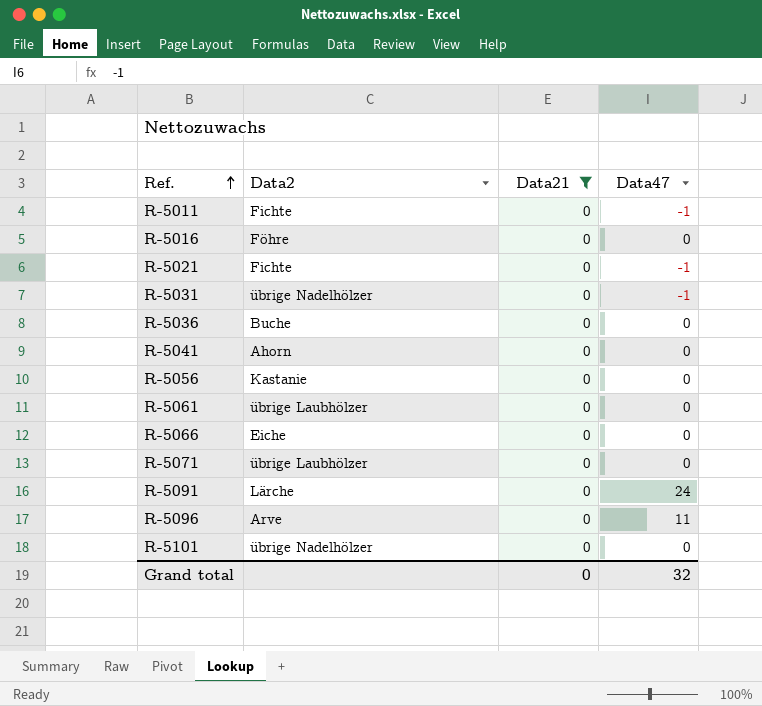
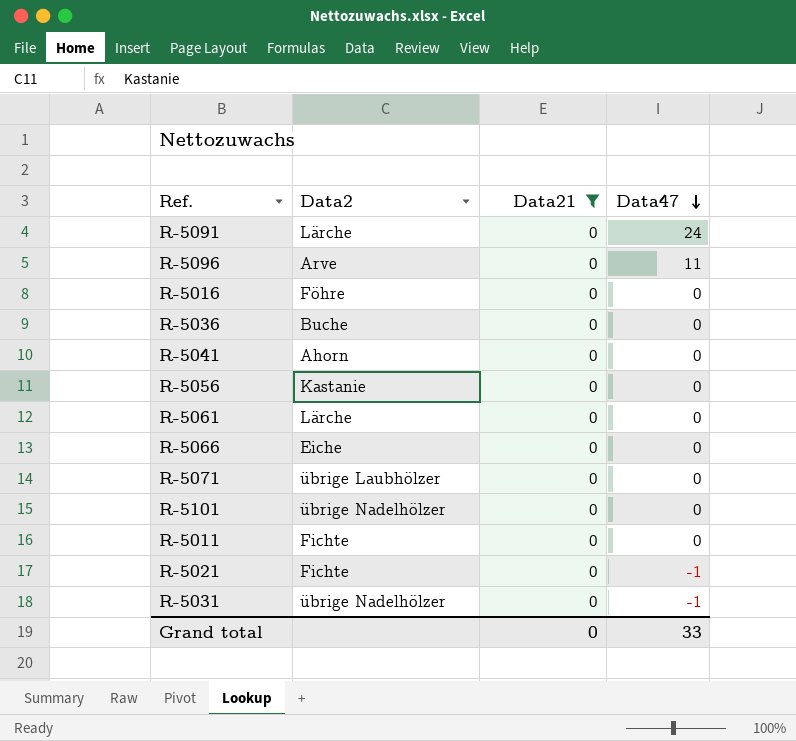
row order: Ref. ascending -> Data47 descending
R-5061 | Data2: übrige Laubhölzer -> Lärche
R-5011 | Data47: -1 -> 0
Grand total | Data47: 32 -> 33

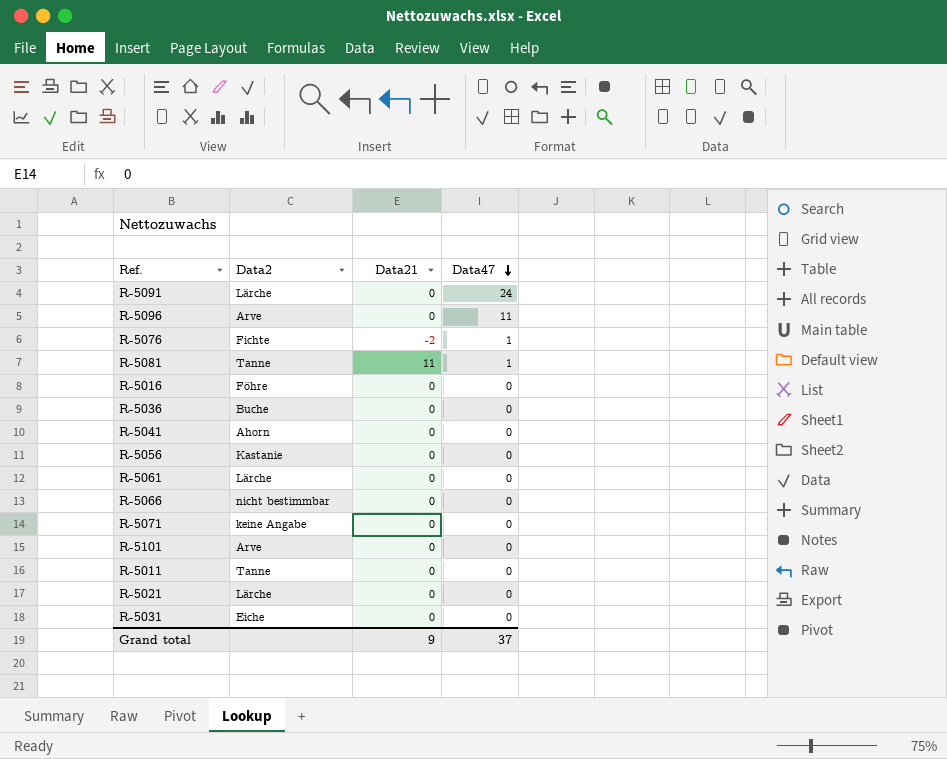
filter: Data21 = 0 -> none
R-5066 | Data2: Eiche -> nicht bestimmbar
R-5071 | Data2: übrige Laubhölzer -> keine Angabe
R-5101 | Data2: übrige Nadelhölzer -> Arve
R-5011 | Data2: Fichte -> Tanne
R-5021 | Data2: Fichte -> Lärche
R-5021 | Data47: -1 -> 0
R-5031 | Data2: übrige Nadelhölzer -> Eiche
R-5031 | Data47: -1 -> 0
Grand total | Data21: 0 -> 9
Grand total | Data47: 33 -> 37

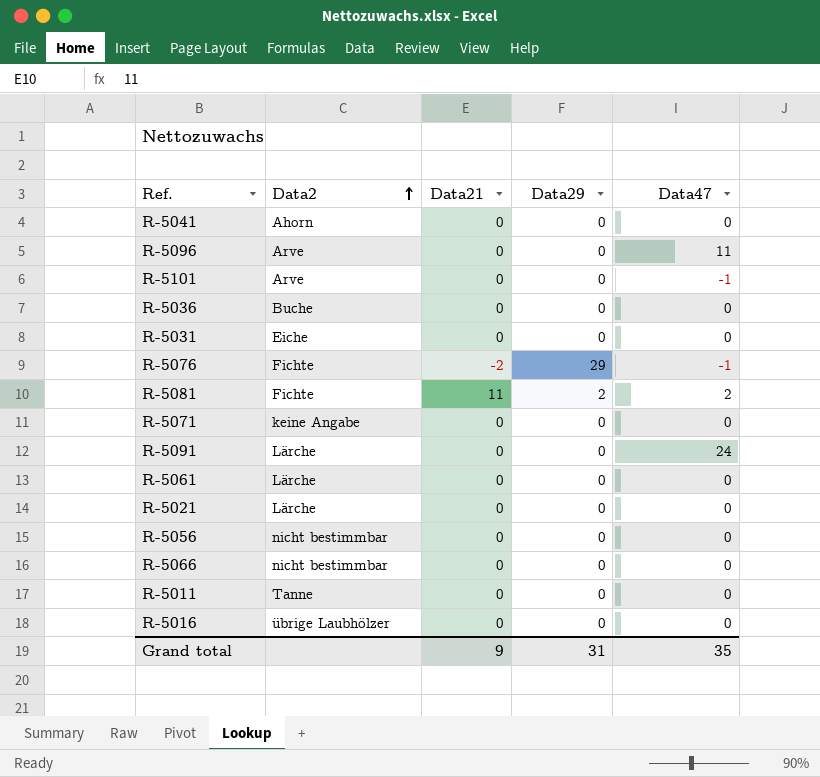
row order: Data47 descending -> Data2 ascending
column Data29 | position: none -> 4
R-5101 | Data47: 0 -> -1
R-5076 | Data47: 1 -> -1
R-5081 | Data2: Tanne -> Fichte
R-5081 | Data47: 1 -> 2
R-5056 | Data2: Kastanie -> nicht bestimmbar
R-5016 | Data2: Föhre -> übrige Laubhölzer
Grand total | Data47: 37 -> 35

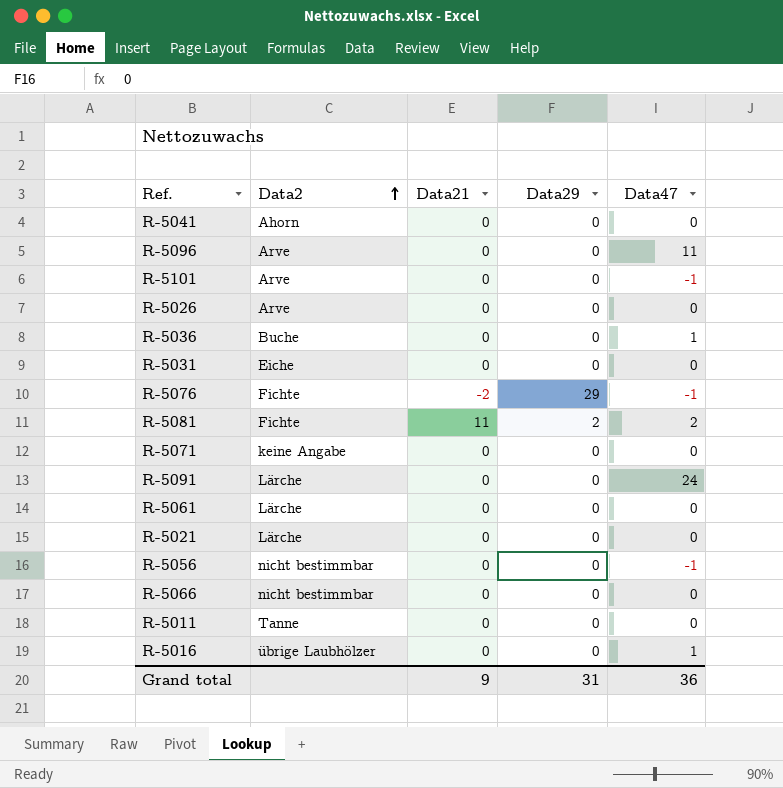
row R-5026: none -> Arve | 0 | 0 | 0
R-5036 | Data47: 0 -> 1
R-5056 | Data47: 0 -> -1
R-5016 | Data47: 0 -> 1
Grand total | Data47: 35 -> 36

